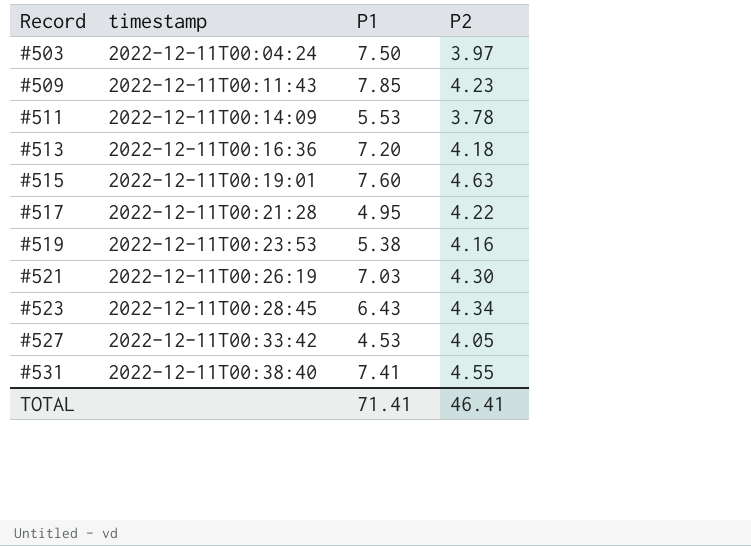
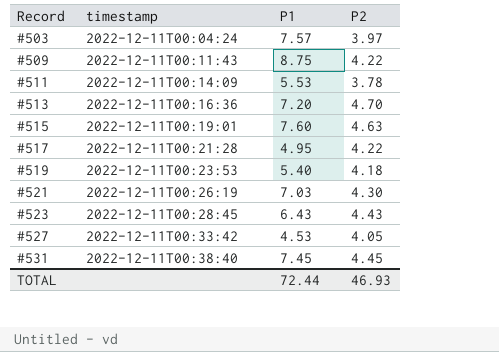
#503 | P1: 7.50 -> 7.57
#509 | P1: 7.85 -> 8.75
#509 | P2: 4.23 -> 4.22
#513 | P2: 4.18 -> 4.70
#519 | P1: 5.38 -> 5.40
#519 | P2: 4.16 -> 4.18
#523 | P2: 4.34 -> 4.43
#531 | P1: 7.41 -> 7.45
#531 | P2: 4.55 -> 4.45
TOTAL | P1: 71.41 -> 72.44
TOTAL | P2: 46.41 -> 46.93

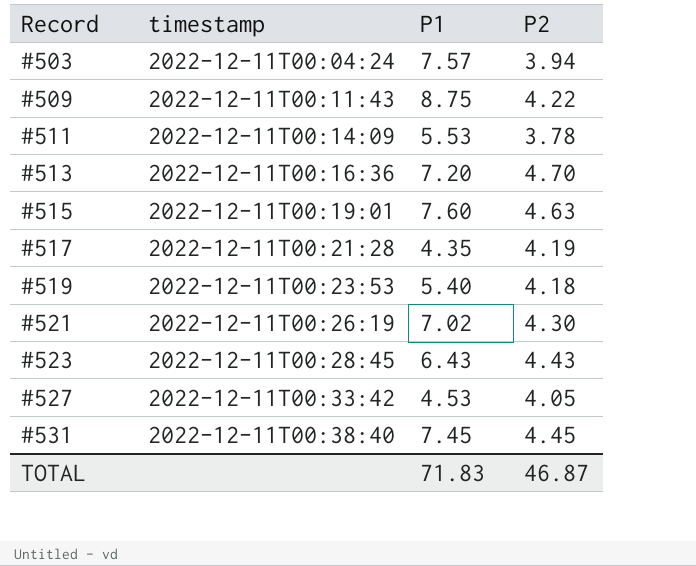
#503 | P2: 3.97 -> 3.94
#517 | P1: 4.95 -> 4.35
#517 | P2: 4.22 -> 4.19
#521 | P1: 7.03 -> 7.02
TOTAL | P1: 72.44 -> 71.83
TOTAL | P2: 46.93 -> 46.87

